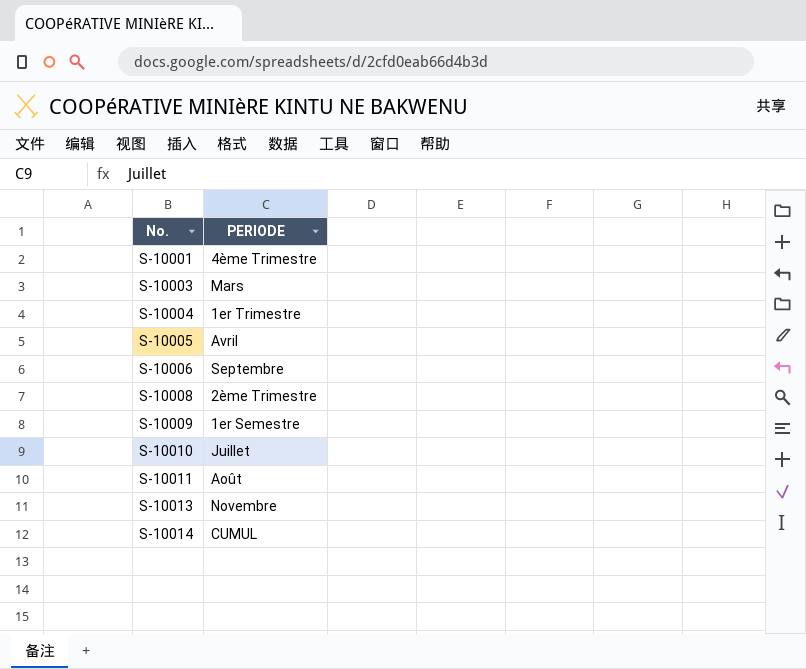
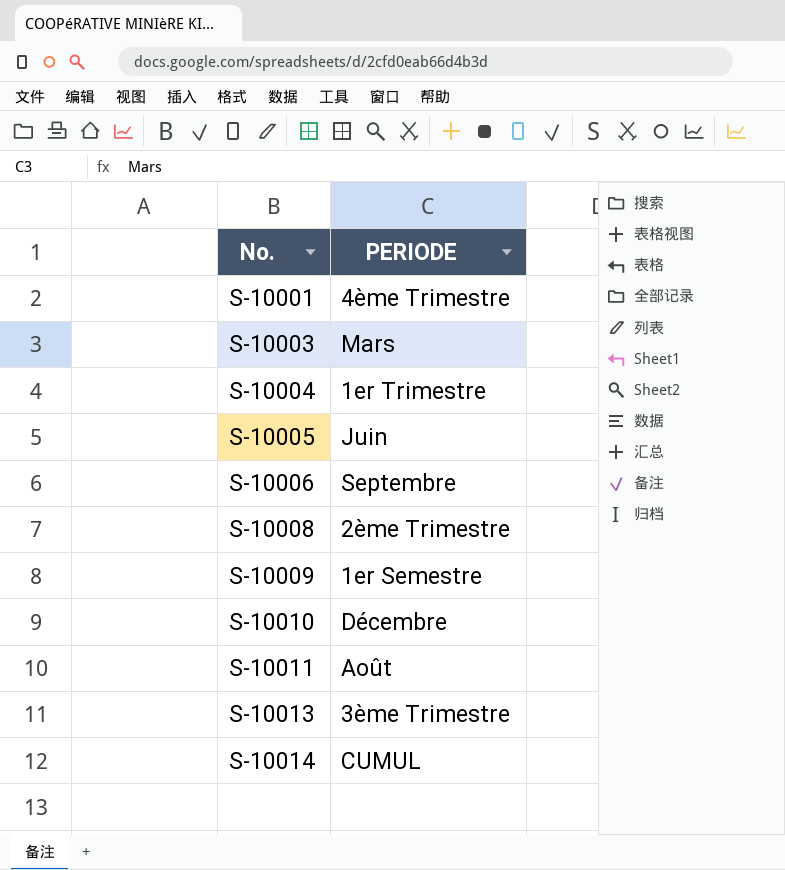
S-10005 | PERIODE: Avril -> Juin
S-10010 | PERIODE: Juillet -> Décembre
S-10013 | PERIODE: Novembre -> 3ème Trimestre

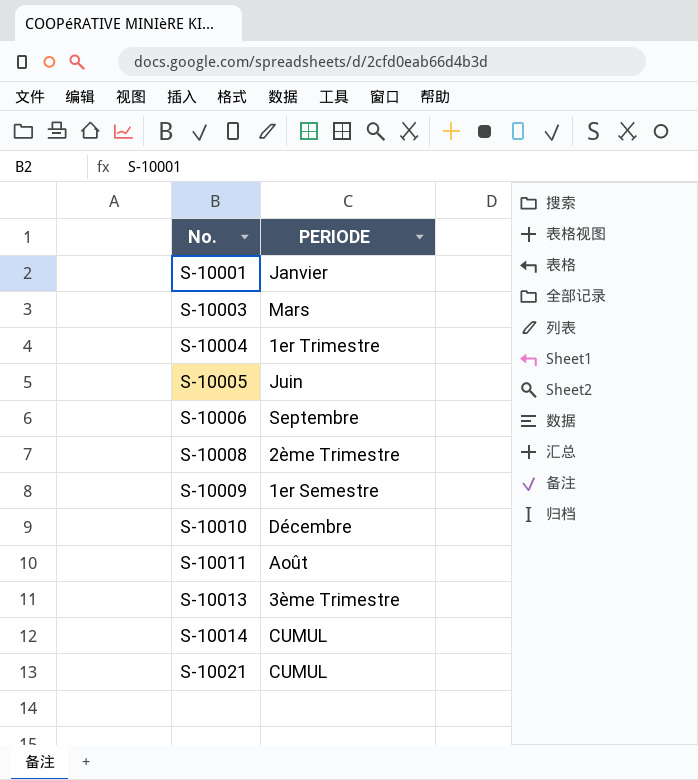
S-10001 | PERIODE: 4ème Trimestre -> Janvier
row S-10021: none -> CUMUL

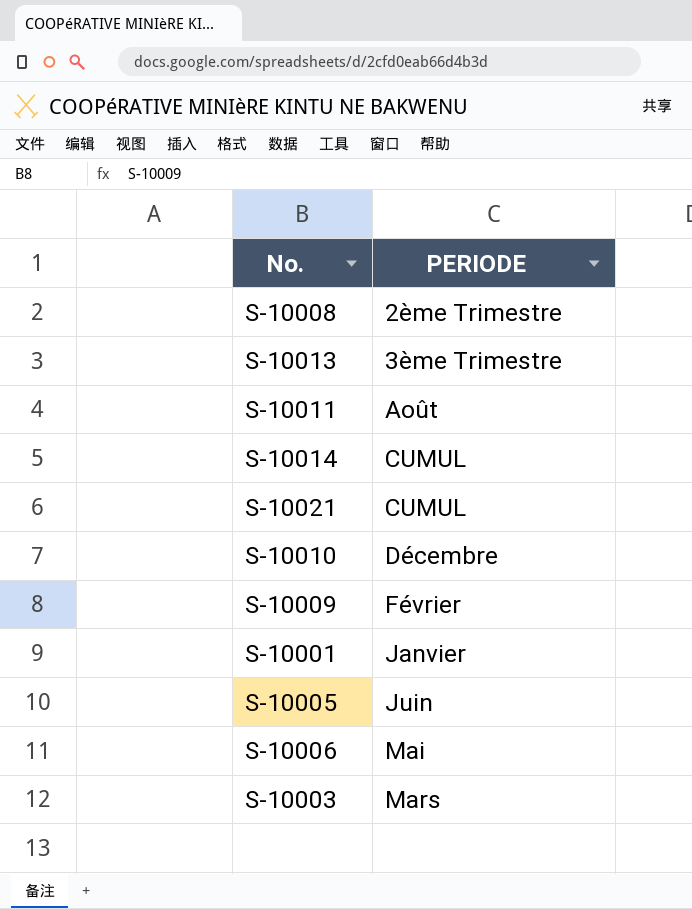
row order: No. ascending -> PERIODE ascending
row S-10004: 1er Trimestre -> none
S-10009 | PERIODE: 1er Semestre -> Février
S-10006 | PERIODE: Septembre -> Mai

